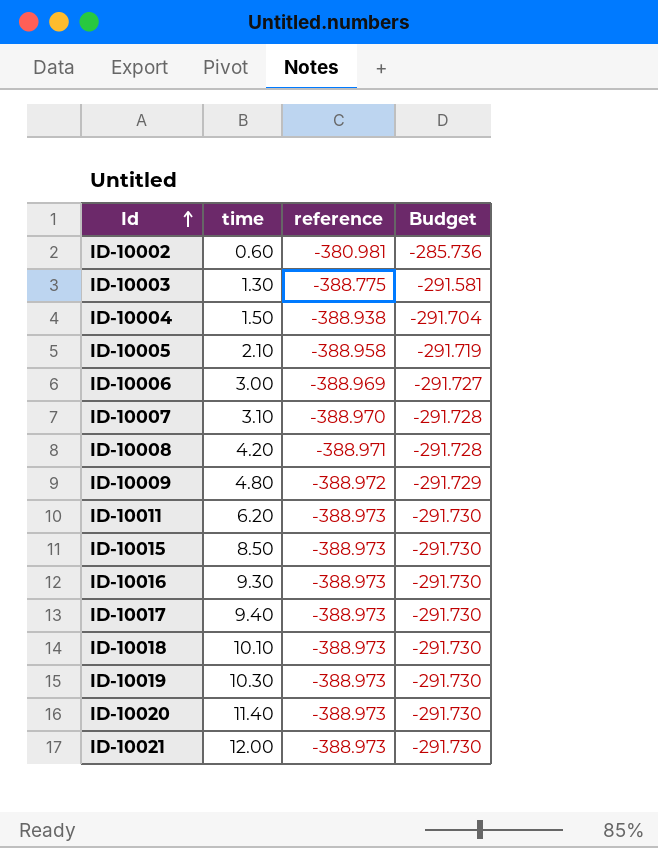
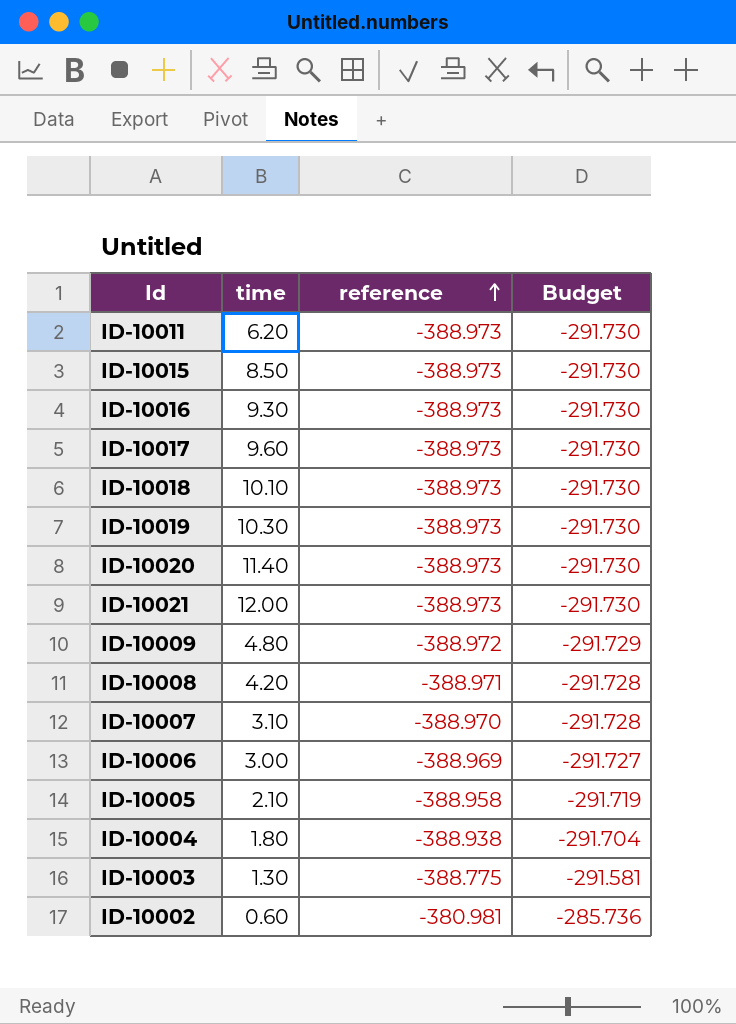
row order: Id ascending -> reference ascending
ID-10017 | time: 9.40 -> 9.60
ID-10004 | time: 1.50 -> 1.80

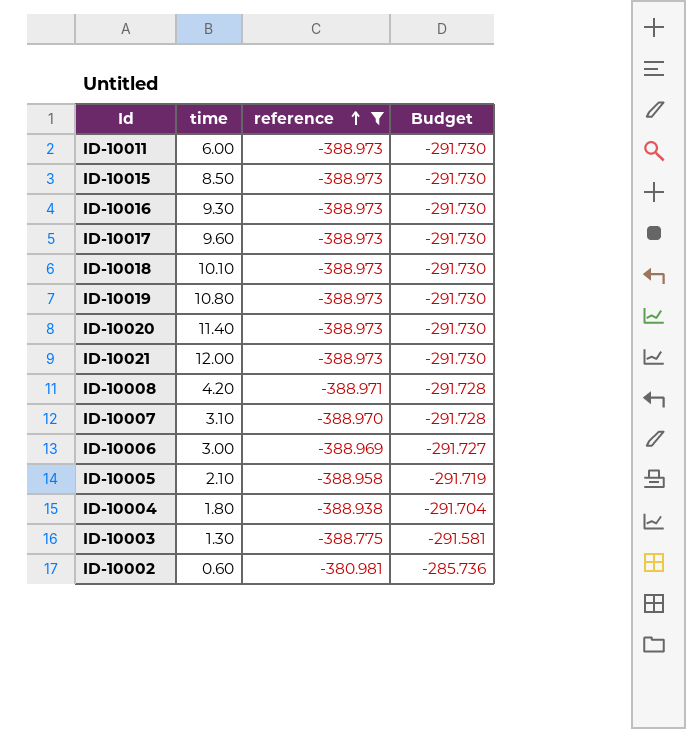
filter: none -> reference != -388.972
ID-10011 | time: 6.20 -> 6.00
ID-10019 | time: 10.30 -> 10.80

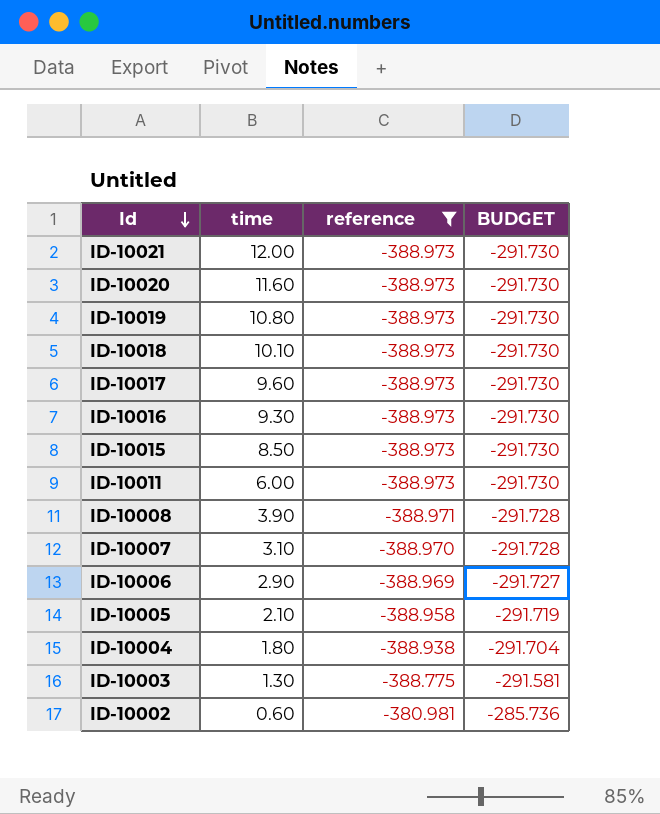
row order: reference ascending -> Id descending
column name: Budget -> BUDGET
ID-10020 | time: 11.40 -> 11.60
ID-10008 | time: 4.20 -> 3.90
ID-10006 | time: 3.00 -> 2.90

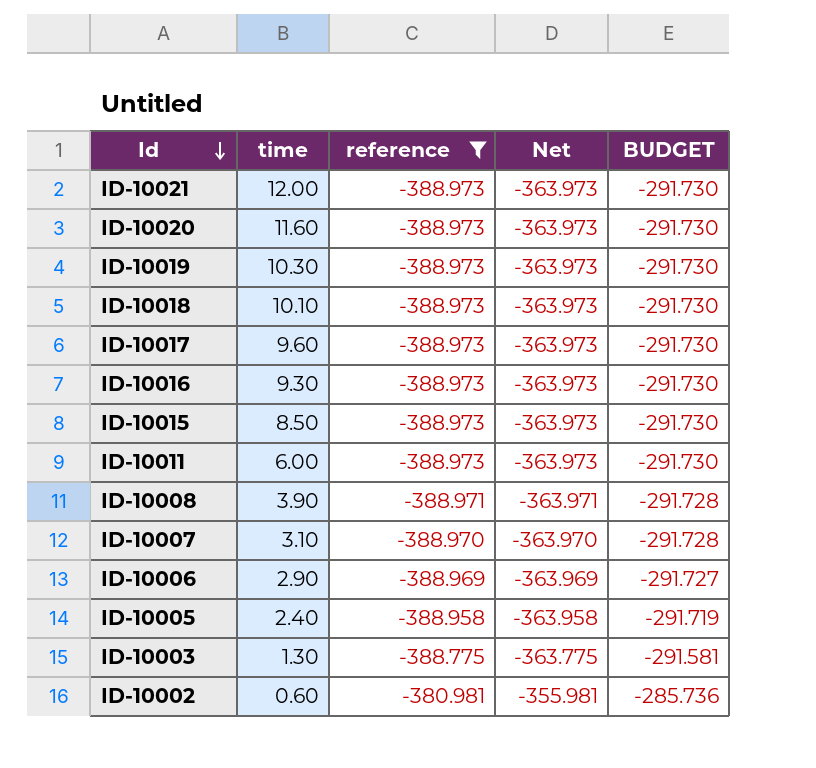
column Net | formula: none -> [reference] + 25
row ID-10004: 1.80 | -388.938 | -291.704 -> none
ID-10019 | time: 10.80 -> 10.30
ID-10005 | time: 2.10 -> 2.40

